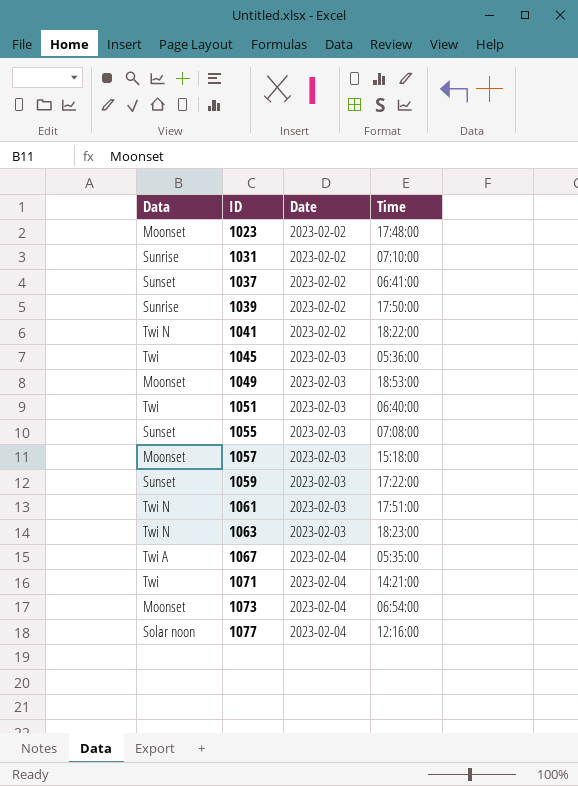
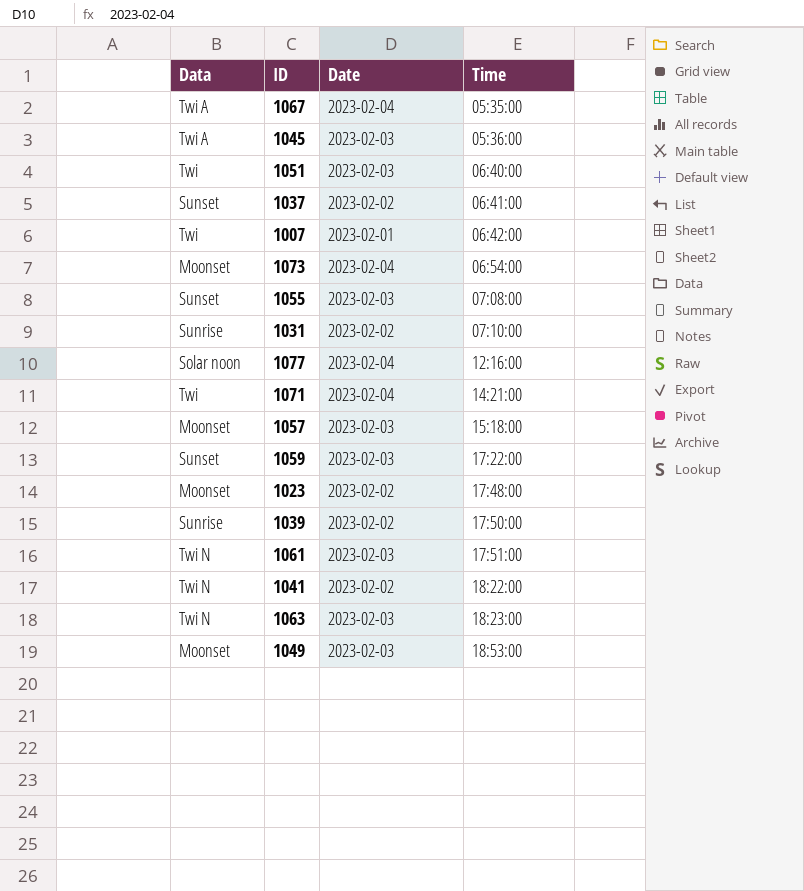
row order: ID ascending -> Time ascending
1045 | Data: Twi -> Twi A
row 1007: none -> Twi | 2023-02-01 | 06:42:00

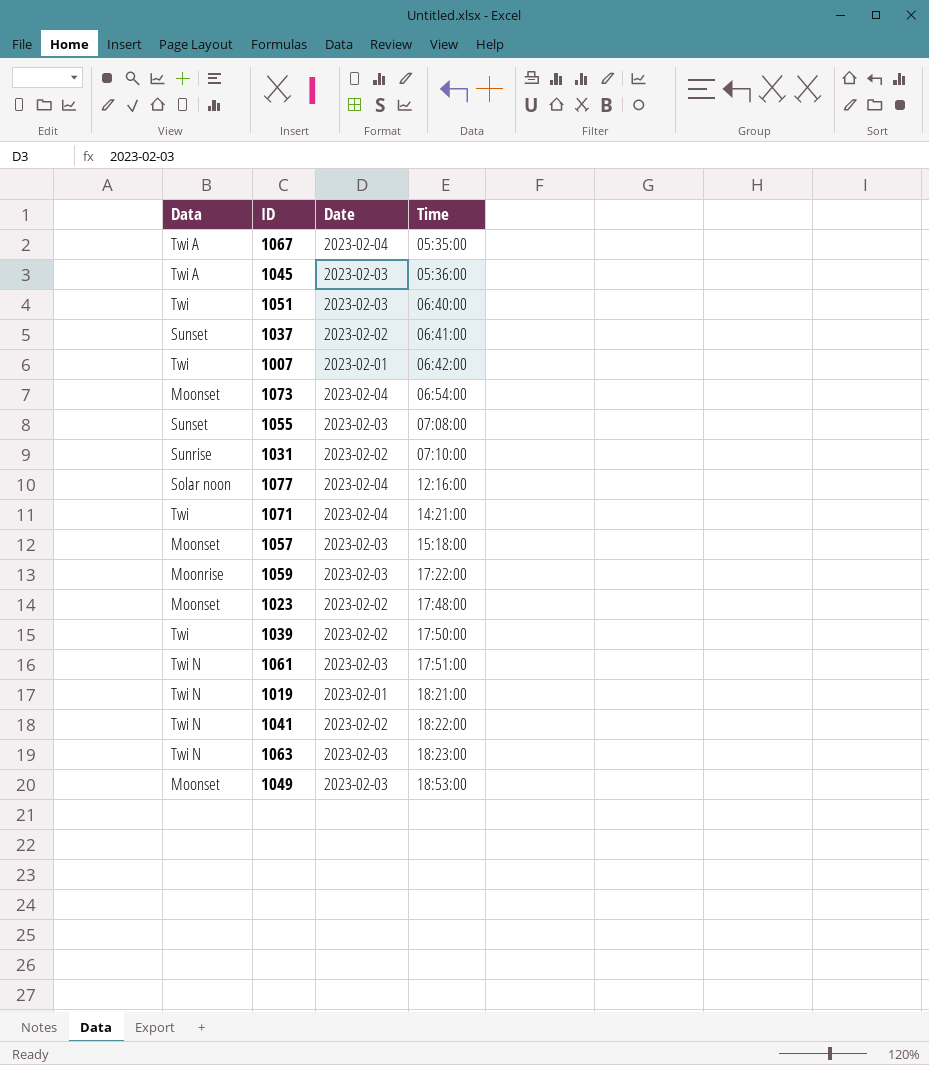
1059 | Data: Sunset -> Moonrise
1039 | Data: Sunrise -> Twi
row 1019: none -> Twi N | 2023-02-01 | 18:21:00

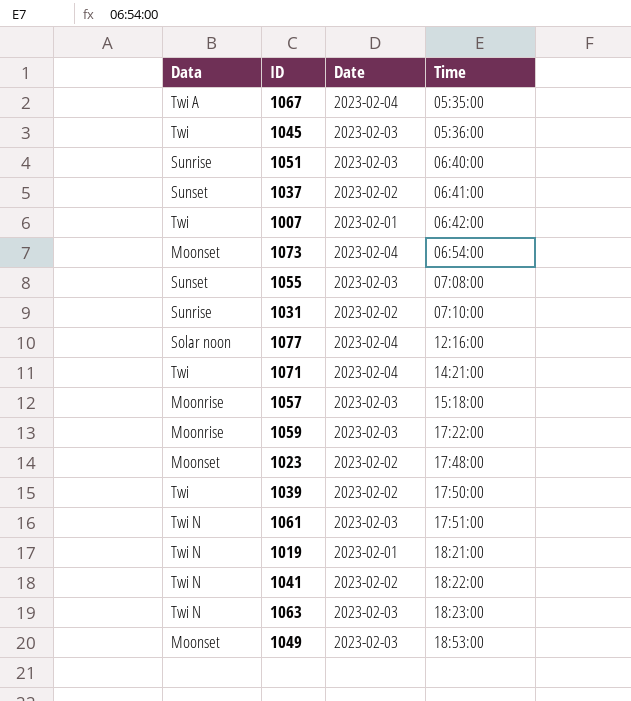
1045 | Data: Twi A -> Twi
1051 | Data: Twi -> Sunrise
1057 | Data: Moonset -> Moonrise

